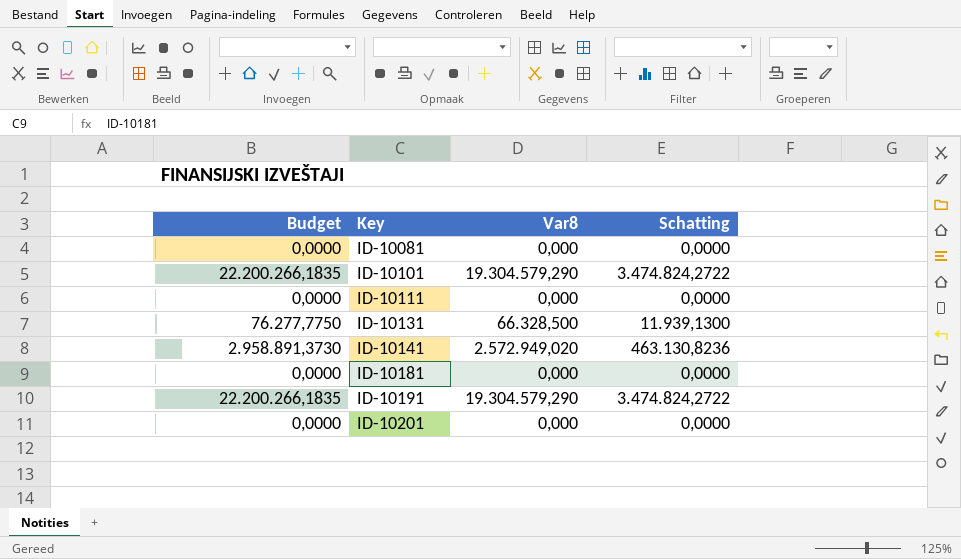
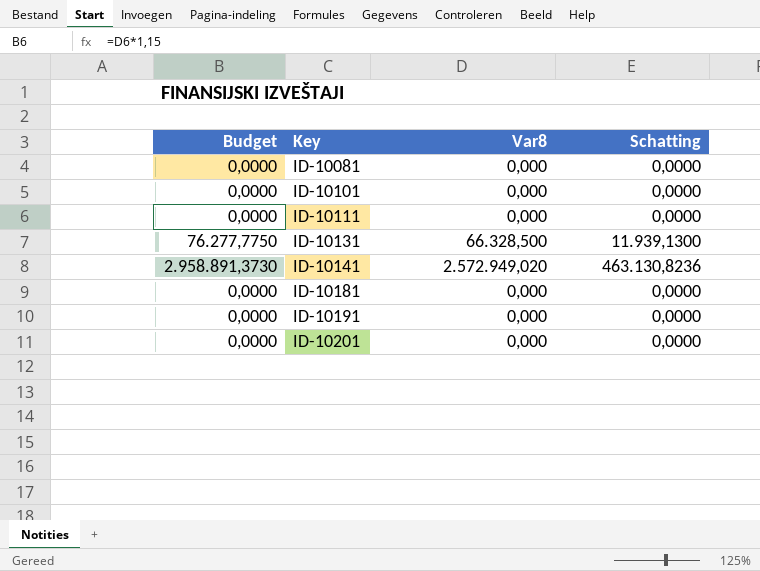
ID-10101 | Budget: 22.200.266,1835 -> 0,0000
ID-10101 | Var8: 19.304.579,290 -> 0,000
ID-10101 | Schatting: 3.474.824,2722 -> 0,0000
ID-10191 | Budget: 22.200.266,1835 -> 0,0000
ID-10191 | Var8: 19.304.579,290 -> 0,000
ID-10191 | Schatting: 3.474.824,2722 -> 0,0000

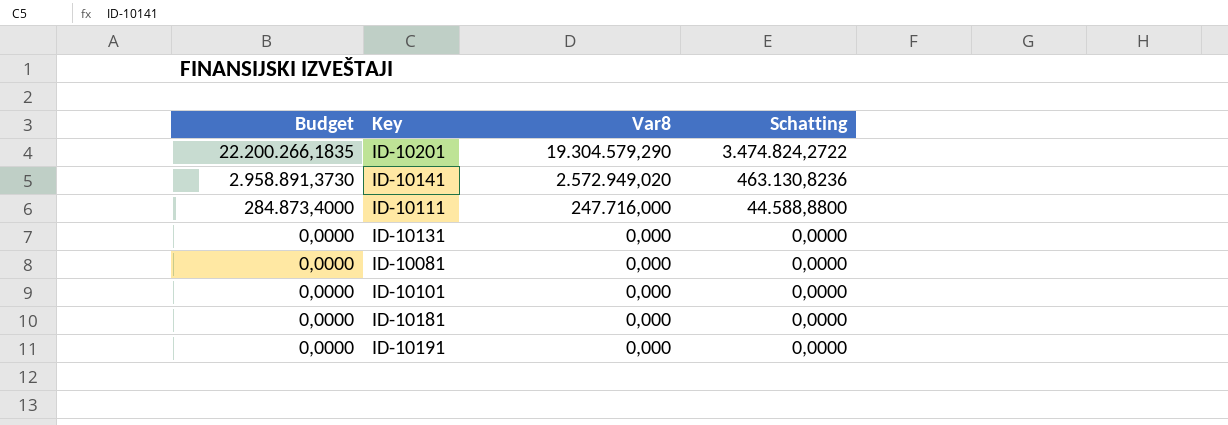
row order: Key ascending -> Budget descending
ID-10201 | Budget: 0,0000 -> 22.200.266,1835
ID-10201 | Var8: 0,000 -> 19.304.579,290
ID-10201 | Schatting: 0,0000 -> 3.474.824,2722
ID-10111 | Budget: 0,0000 -> 284.873,4000
ID-10111 | Var8: 0,000 -> 247.716,000
ID-10111 | Schatting: 0,0000 -> 44.588,8800
ID-10131 | Budget: 76.277,7750 -> 0,0000
ID-10131 | Var8: 66.328,500 -> 0,000
ID-10131 | Schatting: 11.939,1300 -> 0,0000

